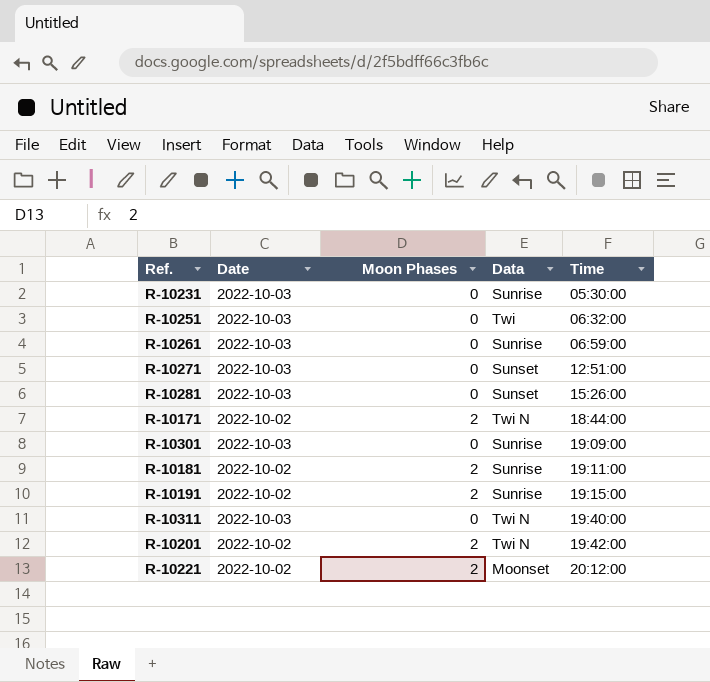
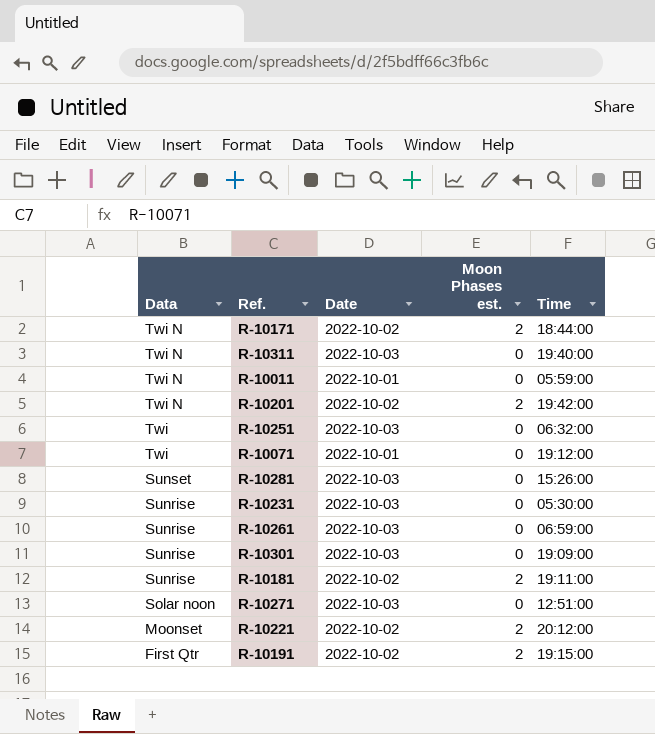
row order: Time ascending -> Data descending
column Data | position: 4 -> 1
column name: Moon Phases -> Moon Phases est.
row R-10011: none -> Twi N | 2022-10-01 | 0 | 05:59:00
row R-10071: none -> Twi | 2022-10-01 | 0 | 19:12:00
R-10271 | Data: Sunset -> Solar noon
R-10191 | Data: Sunrise -> First Qtr

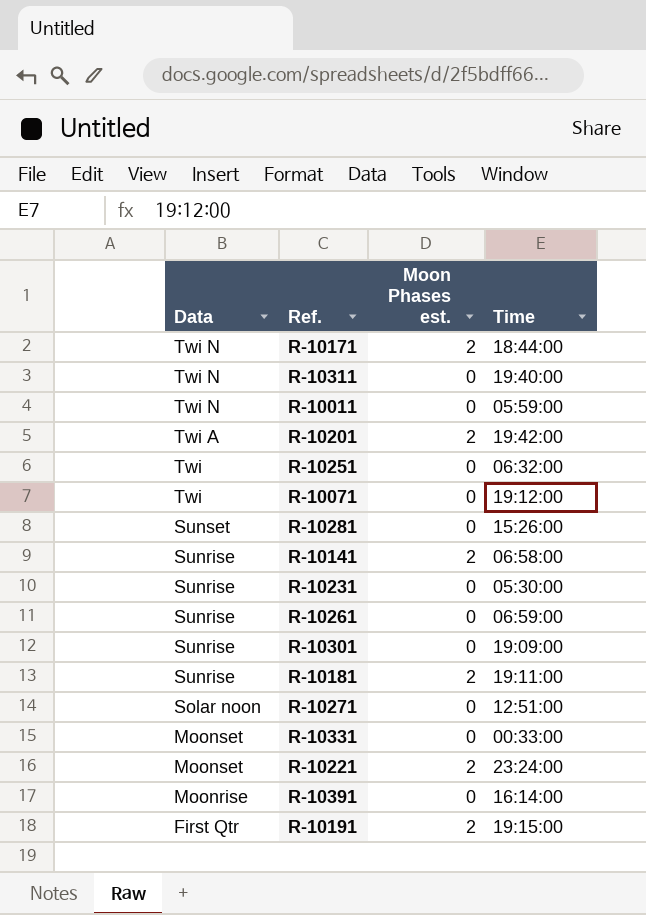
column Date | position: 3 -> none
R-10201 | Data: Twi N -> Twi A
row R-10141: none -> Sunrise | 2 | 06:58:00
row R-10331: none -> Moonset | 0 | 00:33:00
R-10221 | Time: 20:12:00 -> 23:24:00
row R-10391: none -> Moonrise | 0 | 16:14:00

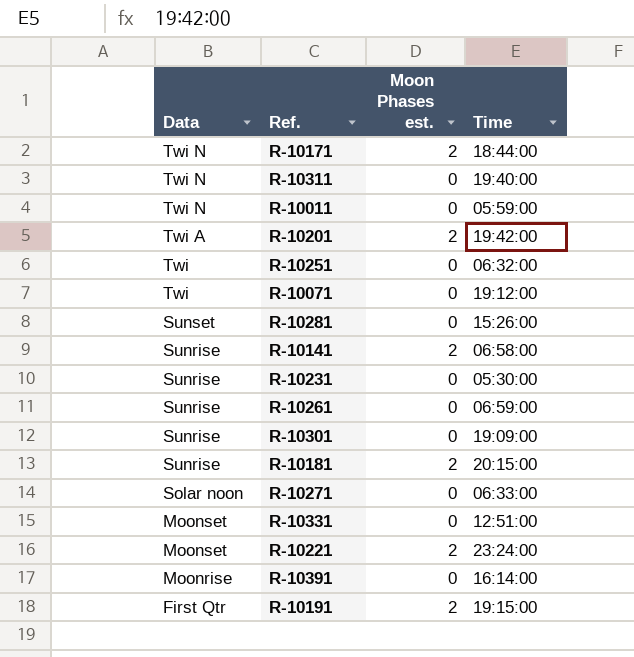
R-10181 | Time: 19:11:00 -> 20:15:00
R-10271 | Time: 12:51:00 -> 06:33:00
R-10331 | Time: 00:33:00 -> 12:51:00

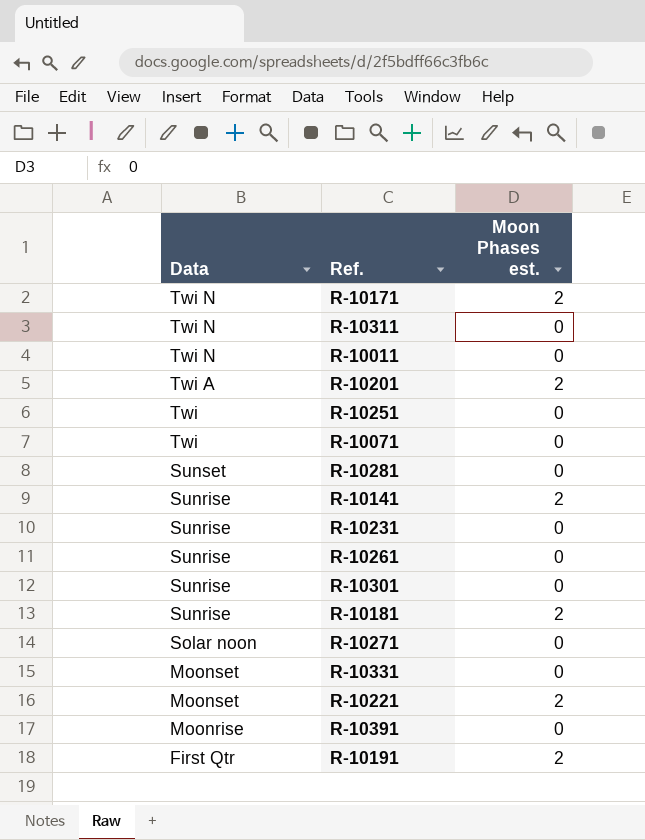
column Time | position: 4 -> none

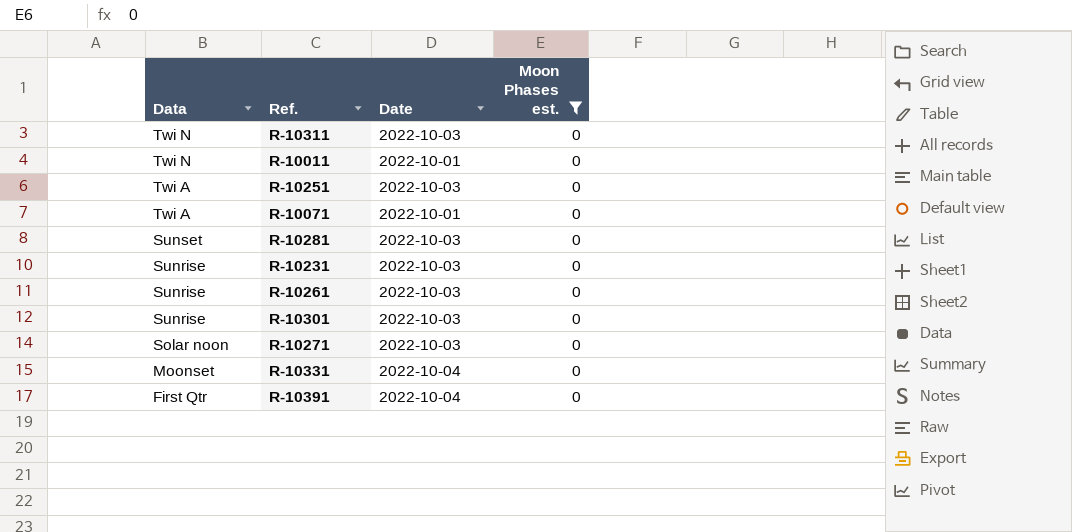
filter: none -> Moon Phases est. = 0
column Date | position: none -> 3
R-10251 | Data: Twi -> Twi A
R-10071 | Data: Twi -> Twi A
R-10391 | Data: Moonrise -> First Qtr

